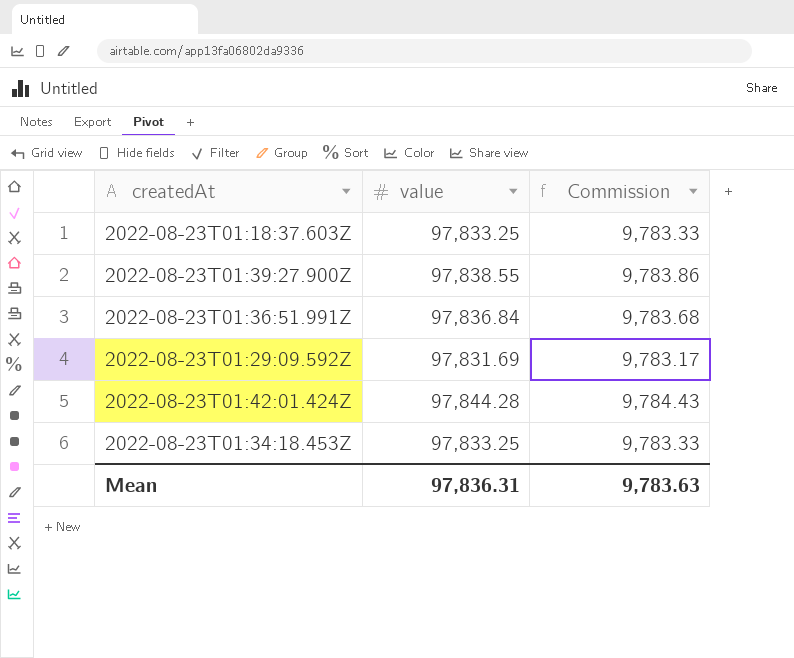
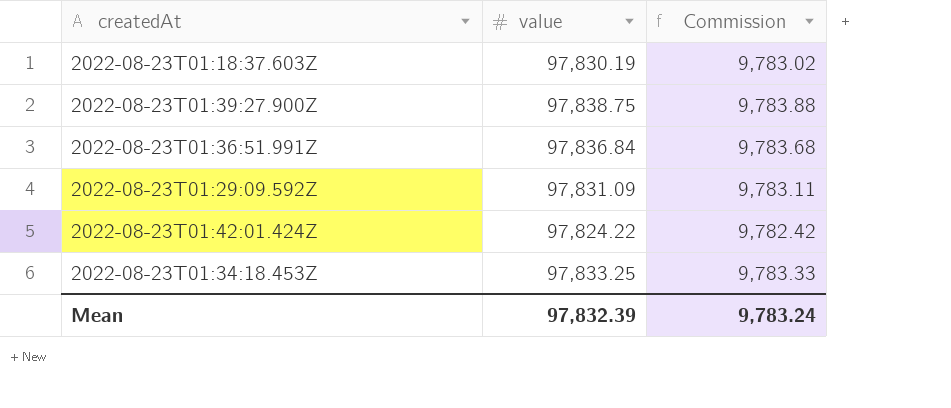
2022-08-23T01:18:37.603Z | value: 97,833.25 -> 97,830.19
2022-08-23T01:18:37.603Z | Commission: 9,783.33 -> 9,783.02
2022-08-23T01:39:27.900Z | value: 97,838.55 -> 97,838.75
2022-08-23T01:39:27.900Z | Commission: 9,783.86 -> 9,783.88
2022-08-23T01:29:09.592Z | value: 97,831.69 -> 97,831.09
2022-08-23T01:29:09.592Z | Commission: 9,783.17 -> 9,783.11
2022-08-23T01:42:01.424Z | value: 97,844.28 -> 97,824.22
2022-08-23T01:42:01.424Z | Commission: 9,784.43 -> 9,782.42
Mean | value: 97,836.31 -> 97,832.39
Mean | Commission: 9,783.63 -> 9,783.24

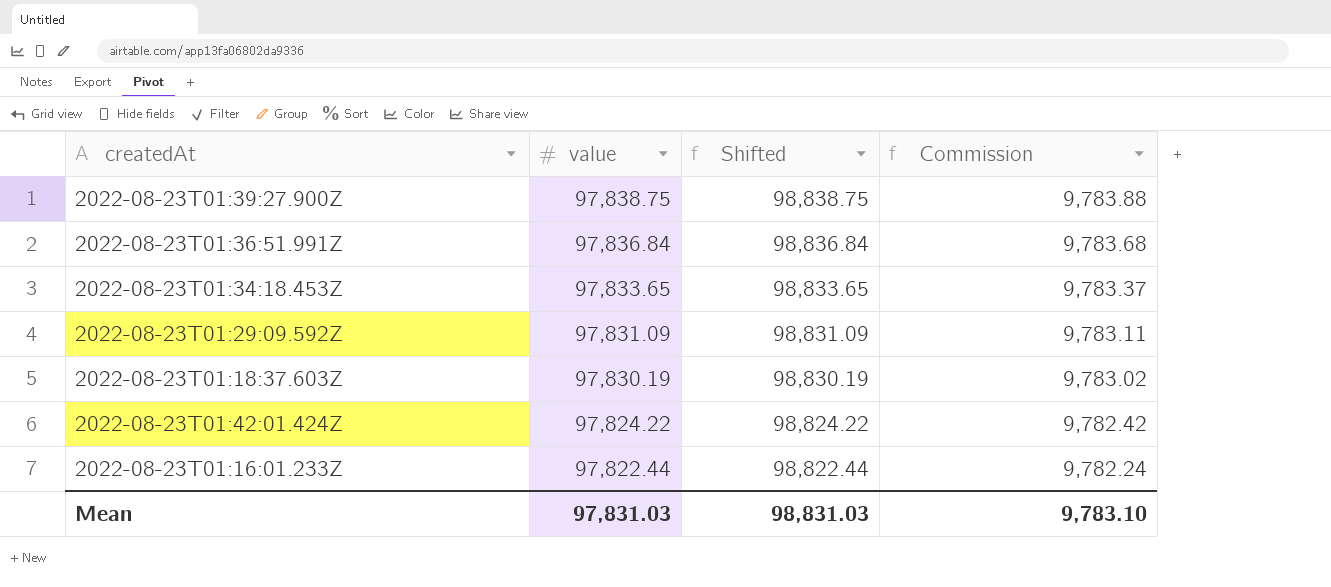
row order: none -> value descending
column Shifted | formula: none -> [value] + 1000
2022-08-23T01:34:18.453Z | value: 97,833.25 -> 97,833.65
2022-08-23T01:34:18.453Z | Commission: 9,783.33 -> 9,783.37
row 2022-08-23T01:16:01.233Z: none -> 97,822.44 | 98,822.44 | 9,782.24
Mean | value: 97,832.39 -> 97,831.03
Mean | Commission: 9,783.24 -> 9,783.10

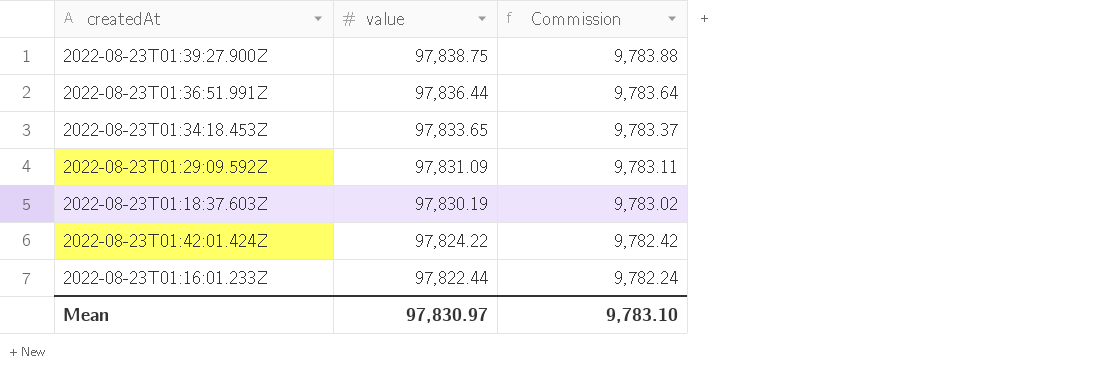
column Shifted | formula: [value] + 1000 -> none
2022-08-23T01:36:51.991Z | value: 97,836.84 -> 97,836.44
2022-08-23T01:36:51.991Z | Commission: 9,783.68 -> 9,783.64
Mean | value: 97,831.03 -> 97,830.97

